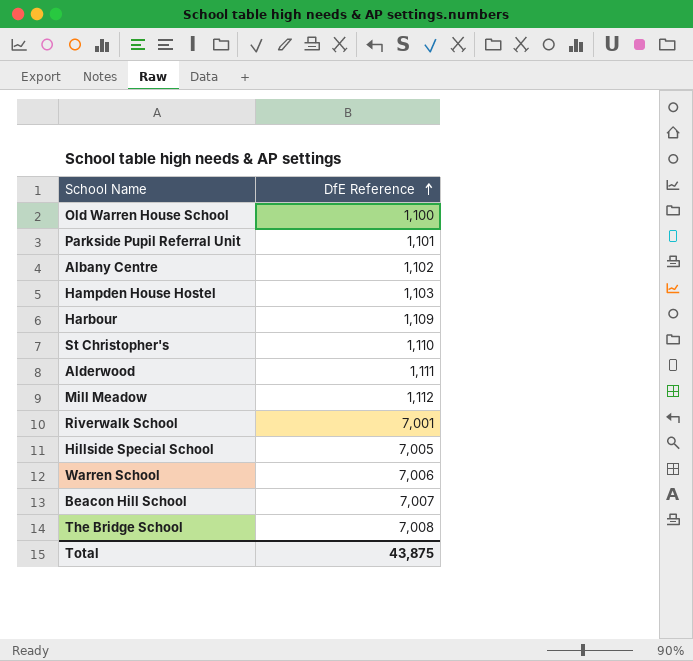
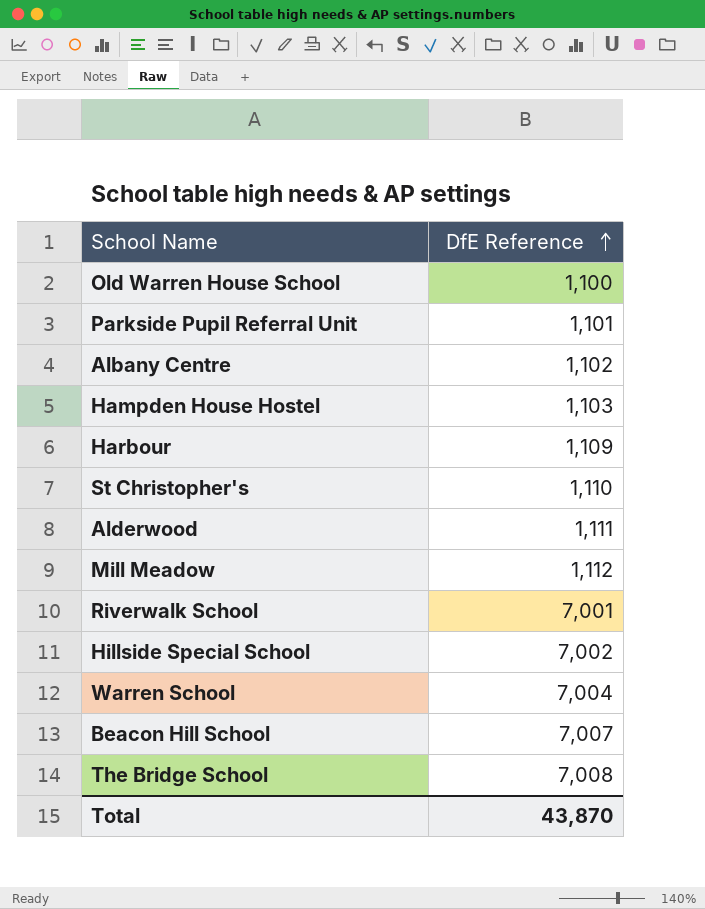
Hillside Special School | DfE Reference: 7,005 -> 7,002
Warren School | DfE Reference: 7,006 -> 7,004
Total | DfE Reference: 43,875 -> 43,870

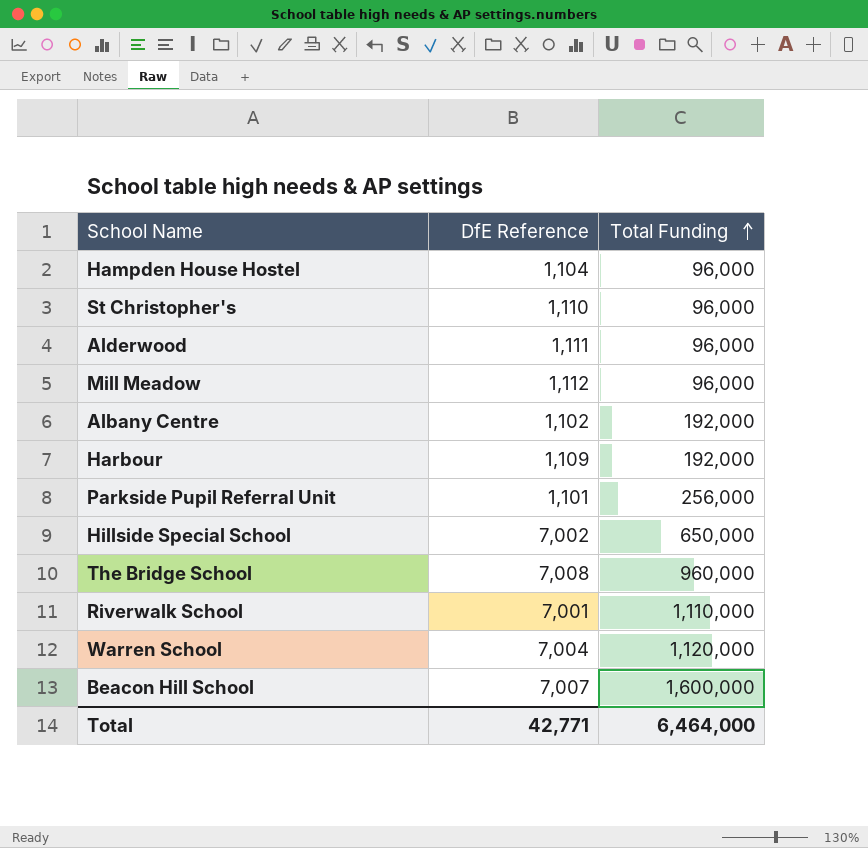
row order: DfE Reference ascending -> Total Funding ascending
column Total Funding | position: none -> 3
row Old Warren House School: 1,100 -> none
Hampden House Hostel | DfE Reference: 1,103 -> 1,104
Total | DfE Reference: 43,870 -> 42,771

